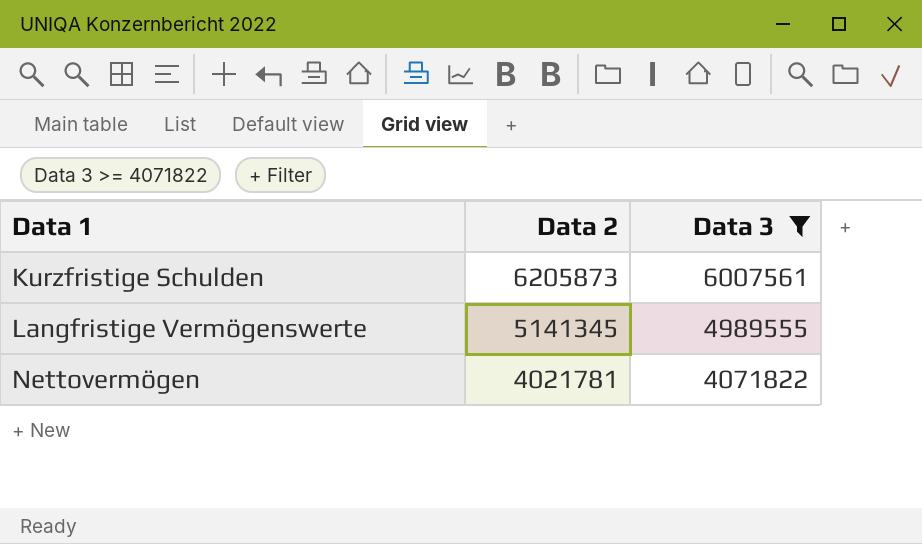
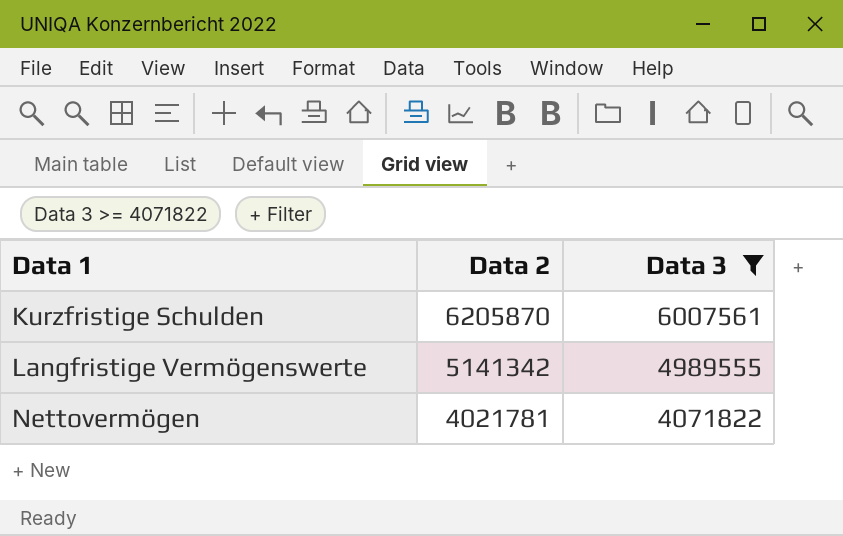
Kurzfristige Schulden | Data 2: 6205873 -> 6205870
Langfristige Vermögenswerte | Data 2: 5141345 -> 5141342

